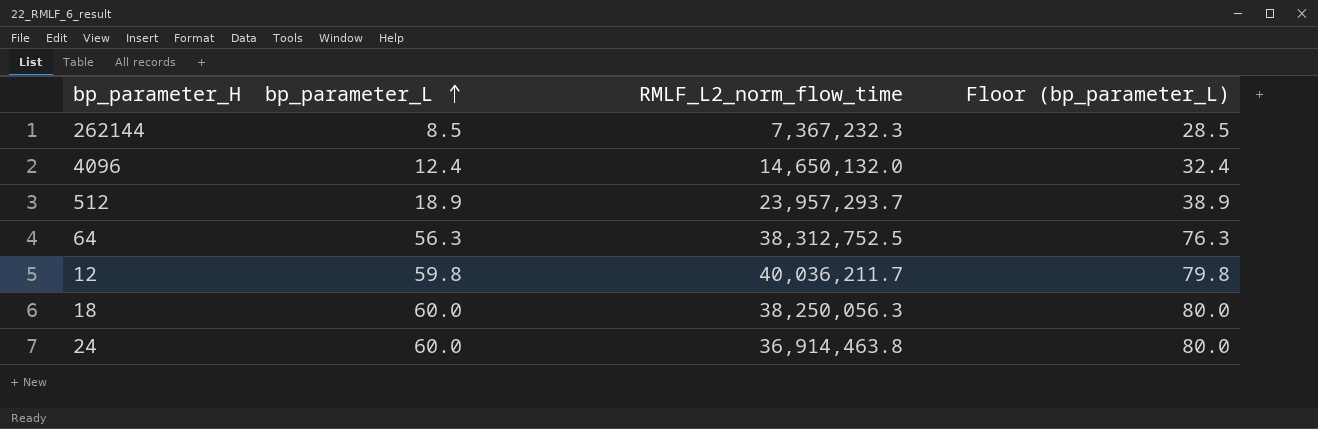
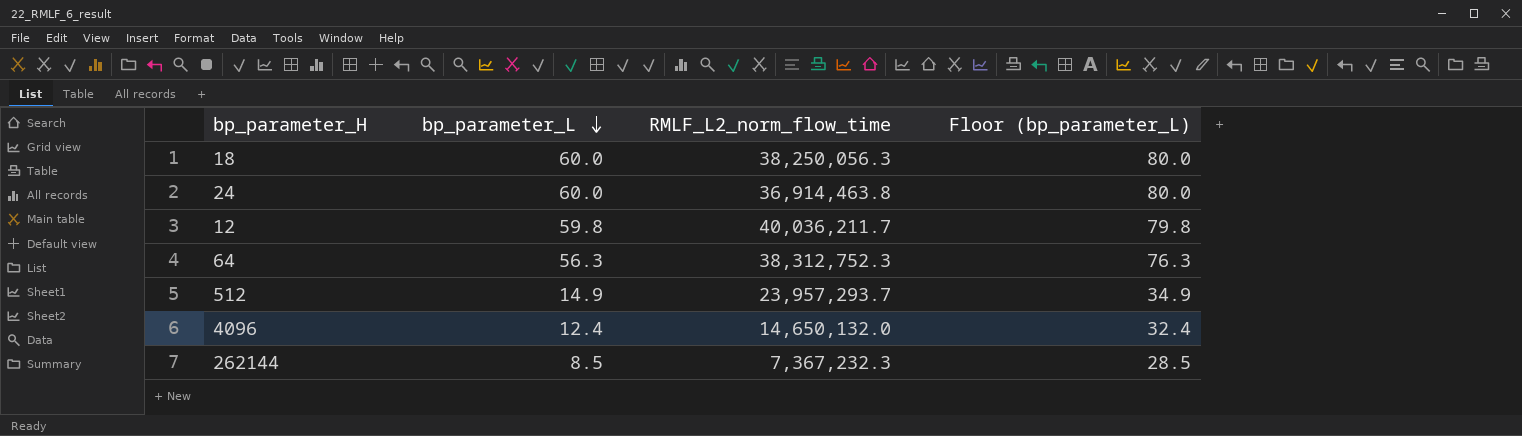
row order: bp_parameter_L ascending -> bp_parameter_L descending
64 | RMLF_L2_norm_flow_time: 38,312,752.5 -> 38,312,752.3
512 | bp_parameter_L: 18.9 -> 14.9
512 | Floor (bp_parameter_L): 38.9 -> 34.9

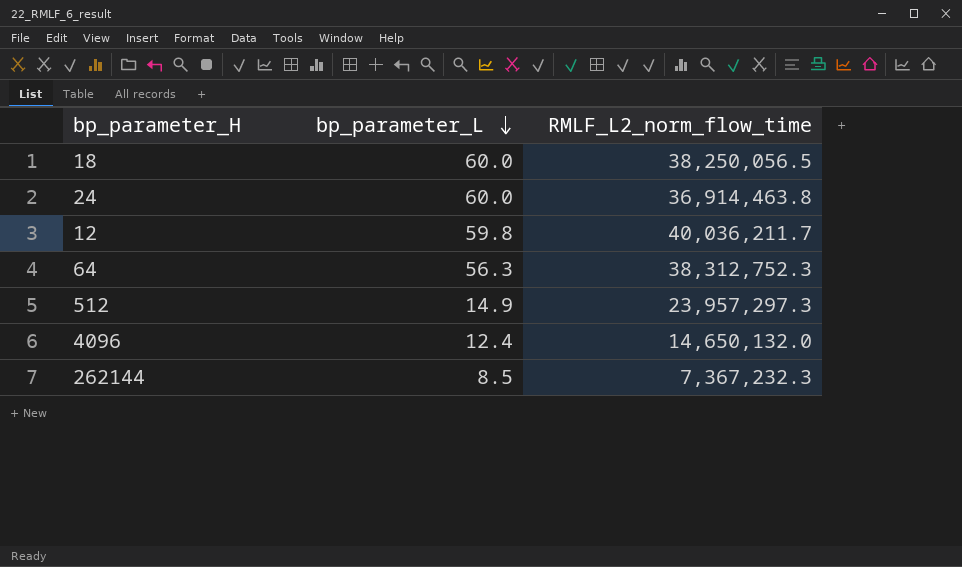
column Floor (bp_parameter_L) | formula: [bp_parameter_L] + 20 -> none
18 | RMLF_L2_norm_flow_time: 38,250,056.3 -> 38,250,056.5
512 | RMLF_L2_norm_flow_time: 23,957,293.7 -> 23,957,297.3

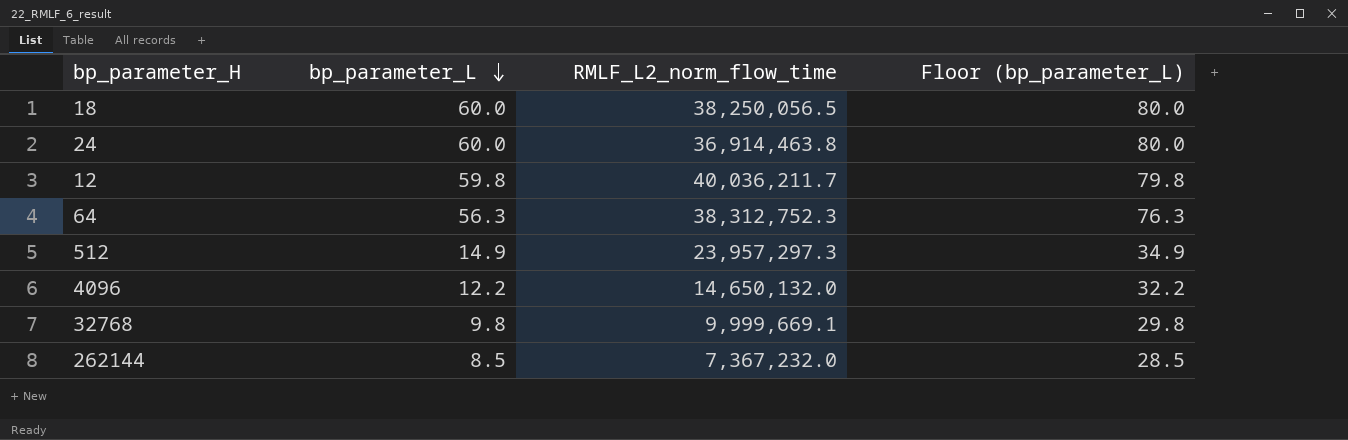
column Floor (bp_parameter_L) | formula: none -> [bp_parameter_L] + 20
4096 | bp_parameter_L: 12.4 -> 12.2
row 32768: none -> 9.8 | 9,999,669.1 | 29.8
262144 | RMLF_L2_norm_flow_time: 7,367,232.3 -> 7,367,232.0

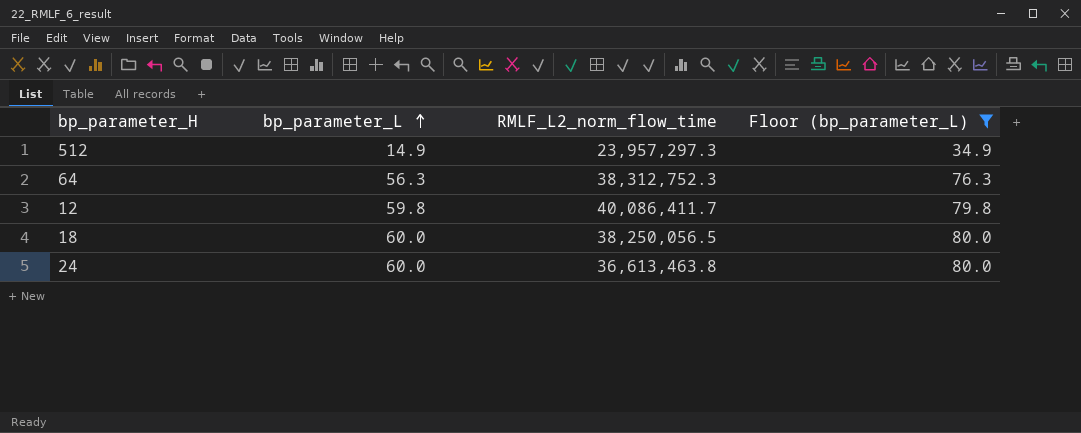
filter: none -> Floor (bp_parameter_L) >= 34.9
row order: bp_parameter_L descending -> bp_parameter_L ascending
12 | RMLF_L2_norm_flow_time: 40,036,211.7 -> 40,086,411.7
24 | RMLF_L2_norm_flow_time: 36,914,463.8 -> 36,613,463.8

